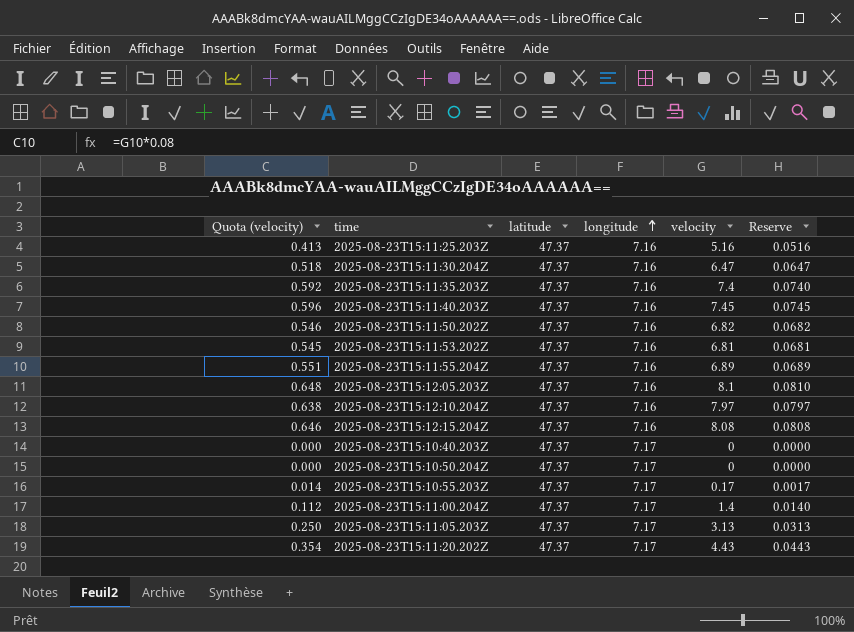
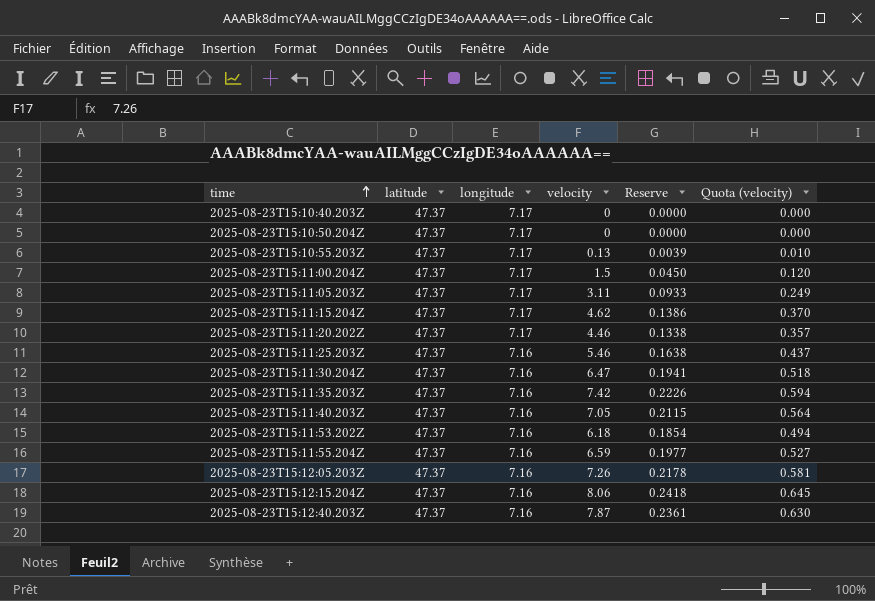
row order: longitude ascending -> time ascending
column Reserve | formula: [velocity] * 0.01 -> [velocity] * 0.03
column Quota (velocity) | position: 1 -> 6
row 2025-08-23T15:11:50.202Z: 0.546 | 47.37 | 7.16 | 6.82 | 0.0682 -> none
row 2025-08-23T15:12:10.204Z: 0.638 | 47.37 | 7.16 | 7.97 | 0.0797 -> none
2025-08-23T15:10:55.203Z | velocity: 0.17 -> 0.13
2025-08-23T15:10:55.203Z | Quota (velocity): 0.014 -> 0.010
2025-08-23T15:11:00.204Z | velocity: 1.4 -> 1.5
2025-08-23T15:11:00.204Z | Quota (velocity): 0.112 -> 0.120
2025-08-23T15:11:05.203Z | velocity: 3.13 -> 3.11
2025-08-23T15:11:05.203Z | Quota (velocity): 0.250 -> 0.249
row 2025-08-23T15:11:15.204Z: none -> 47.37 | 7.17 | 4.62 | 0.1386 | 0.370
2025-08-23T15:11:20.202Z | velocity: 4.43 -> 4.46
2025-08-23T15:11:20.202Z | Quota (velocity): 0.354 -> 0.357
2025-08-23T15:11:25.203Z | velocity: 5.16 -> 5.46
2025-08-23T15:11:25.203Z | Quota (velocity): 0.413 -> 0.437
2025-08-23T15:11:35.203Z | velocity: 7.4 -> 7.42
2025-08-23T15:11:35.203Z | Quota (velocity): 0.592 -> 0.594
2025-08-23T15:11:40.203Z | velocity: 7.45 -> 7.05
2025-08-23T15:11:40.203Z | Quota (velocity): 0.596 -> 0.564
2025-08-23T15:11:53.202Z | velocity: 6.81 -> 6.18
2025-08-23T15:11:53.202Z | Quota (velocity): 0.545 -> 0.494
2025-08-23T15:11:55.204Z | velocity: 6.89 -> 6.59
2025-08-23T15:11:55.204Z | Quota (velocity): 0.551 -> 0.527
2025-08-23T15:12:05.203Z | velocity: 8.1 -> 7.26
2025-08-23T15:12:05.203Z | Quota (velocity): 0.648 -> 0.581
2025-08-23T15:12:15.204Z | velocity: 8.08 -> 8.06
2025-08-23T15:12:15.204Z | Quota (velocity): 0.646 -> 0.645
row 2025-08-23T15:12:40.203Z: none -> 47.37 | 7.16 | 7.87 | 0.2361 | 0.630

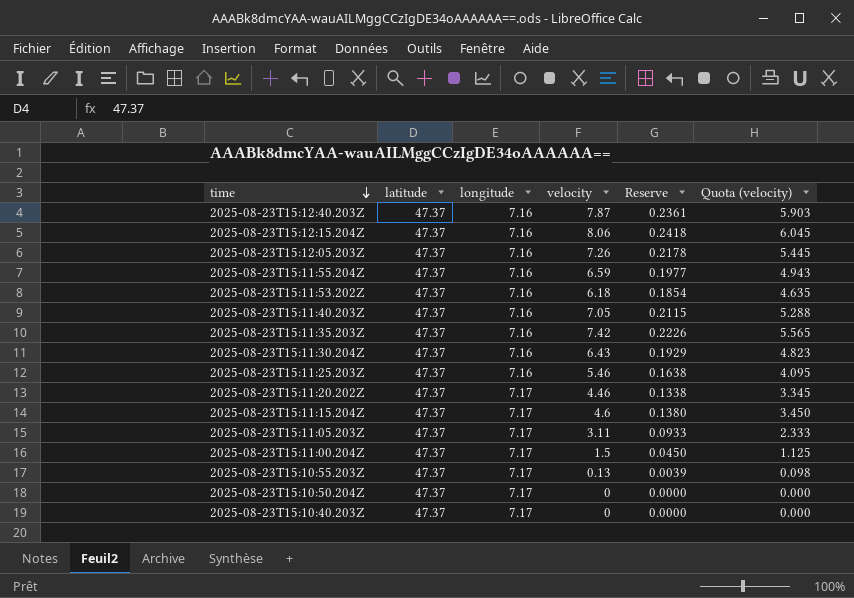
row order: time ascending -> time descending
column Quota (velocity) | formula: [velocity] * 0.08 -> [velocity] * 0.75
2025-08-23T15:11:30.204Z | velocity: 6.47 -> 6.43
2025-08-23T15:11:30.204Z | Reserve: 0.1941 -> 0.1929
2025-08-23T15:11:15.204Z | velocity: 4.62 -> 4.6
2025-08-23T15:11:15.204Z | Reserve: 0.1386 -> 0.1380

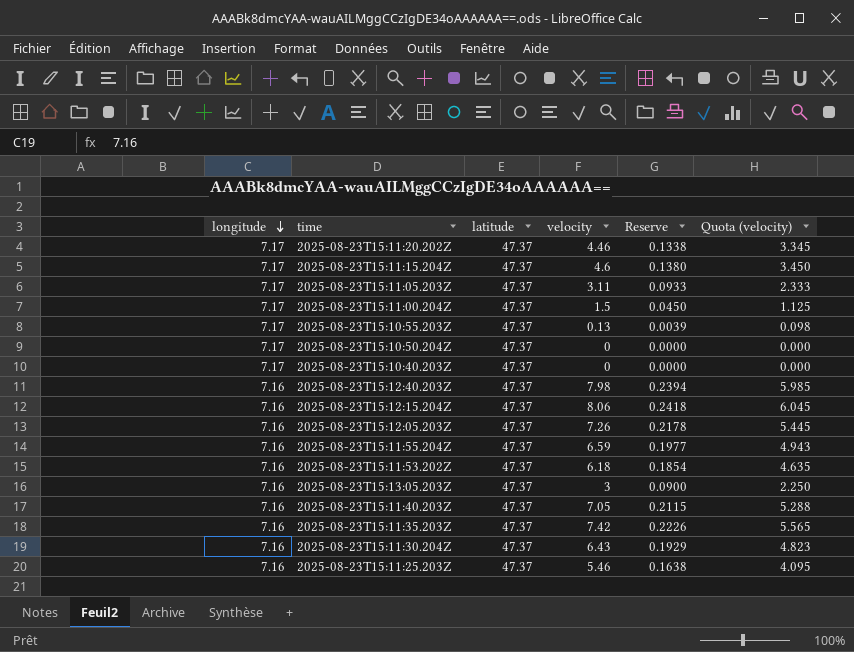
row order: time descending -> longitude descending
column longitude | position: 3 -> 1
2025-08-23T15:12:40.203Z | velocity: 7.87 -> 7.98
2025-08-23T15:12:40.203Z | Reserve: 0.2361 -> 0.2394
2025-08-23T15:12:40.203Z | Quota (velocity): 5.903 -> 5.985
row 2025-08-23T15:13:05.203Z: none -> 7.16 | 47.37 | 3 | 0.0900 | 2.250

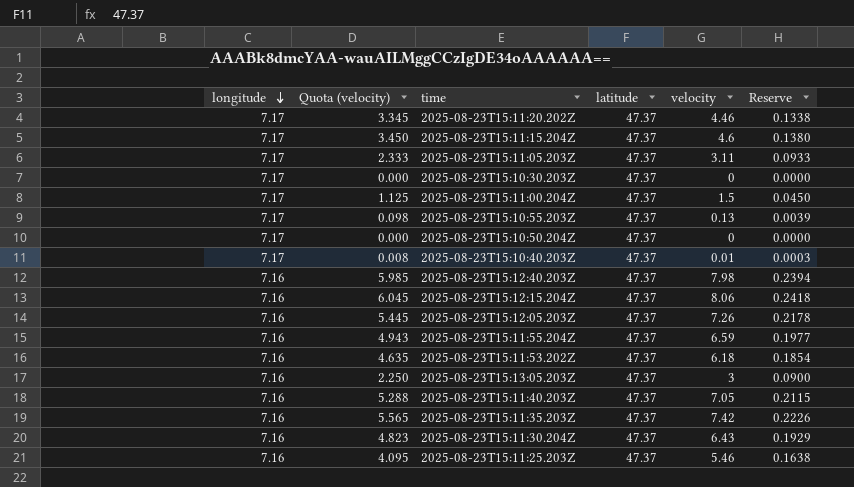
column Quota (velocity) | position: 6 -> 2
row 2025-08-23T15:10:30.203Z: none -> 7.17 | 0.000 | 47.37 | 0 | 0.0000
2025-08-23T15:10:40.203Z | Quota (velocity): 0.000 -> 0.008
2025-08-23T15:10:40.203Z | velocity: 0 -> 0.01
2025-08-23T15:10:40.203Z | Reserve: 0.0000 -> 0.0003

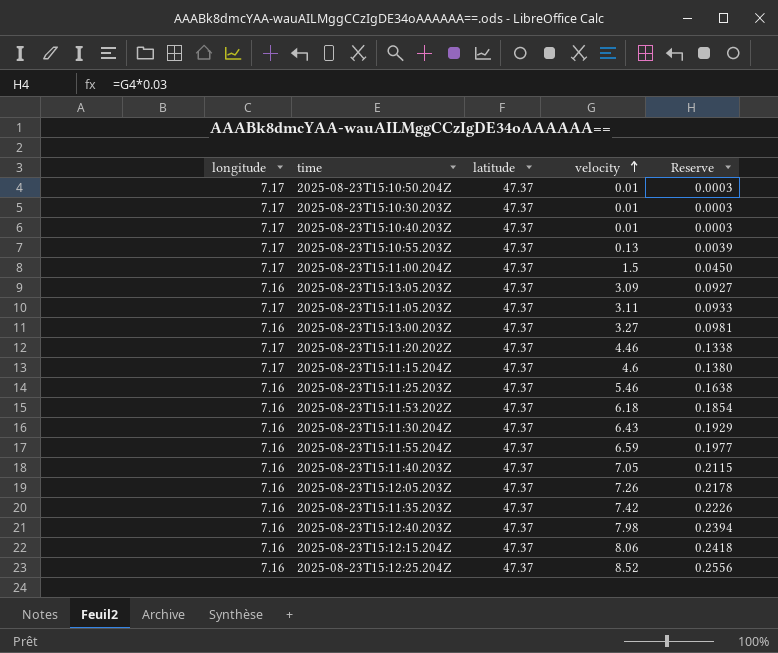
row order: longitude descending -> velocity ascending
column Quota (velocity) | formula: [velocity] * 0.75 -> none
2025-08-23T15:10:50.204Z | velocity: 0 -> 0.01
2025-08-23T15:10:50.204Z | Reserve: 0.0000 -> 0.0003
2025-08-23T15:10:30.203Z | velocity: 0 -> 0.01
2025-08-23T15:10:30.203Z | Reserve: 0.0000 -> 0.0003
2025-08-23T15:13:05.203Z | velocity: 3 -> 3.09
2025-08-23T15:13:05.203Z | Reserve: 0.0900 -> 0.0927
row 2025-08-23T15:13:00.203Z: none -> 7.16 | 47.37 | 3.27 | 0.0981
row 2025-08-23T15:12:25.204Z: none -> 7.16 | 47.37 | 8.52 | 0.2556

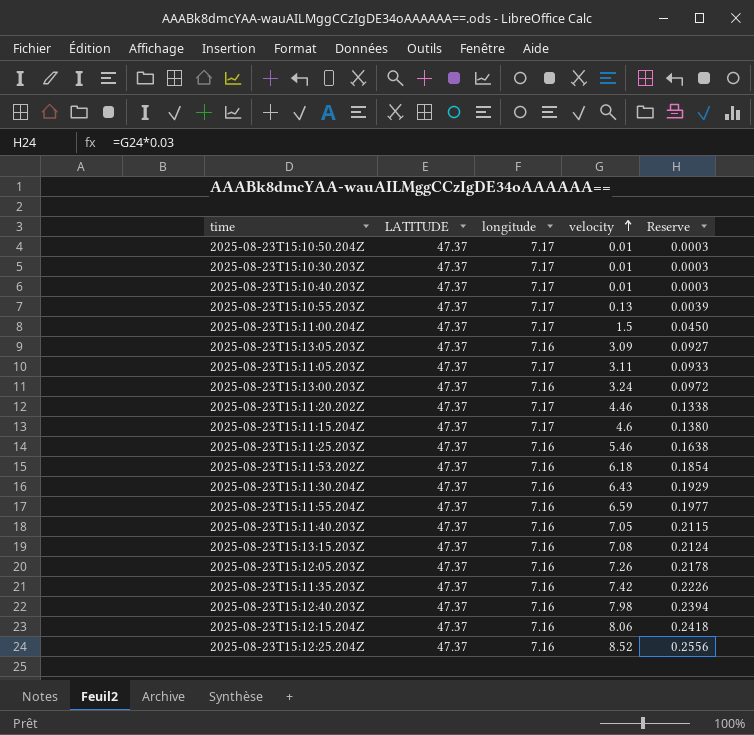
column name: latitude -> LATITUDE
column longitude | position: 1 -> 3
2025-08-23T15:13:00.203Z | velocity: 3.27 -> 3.24
2025-08-23T15:13:00.203Z | Reserve: 0.0981 -> 0.0972
row 2025-08-23T15:13:15.203Z: none -> 47.37 | 7.16 | 7.08 | 0.2124

